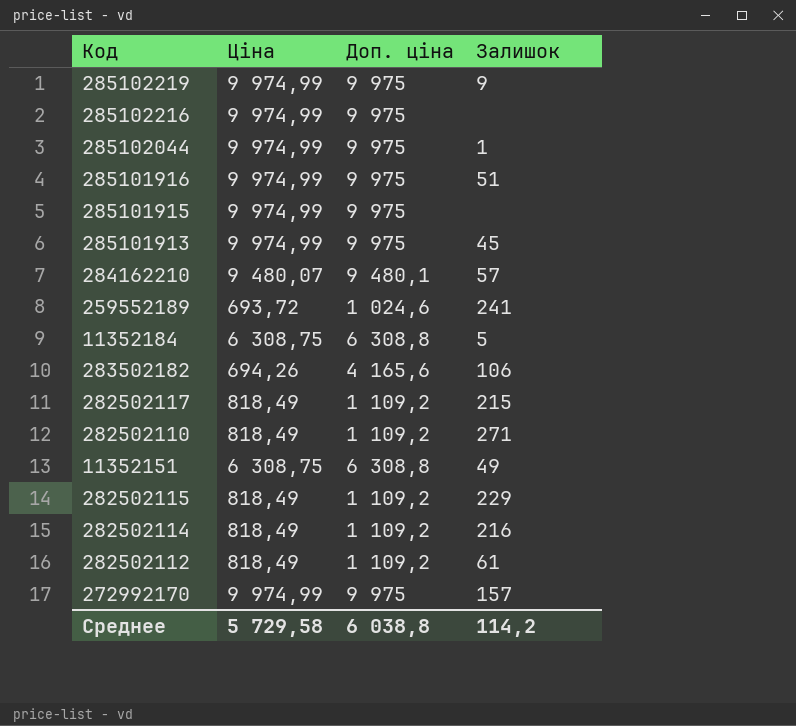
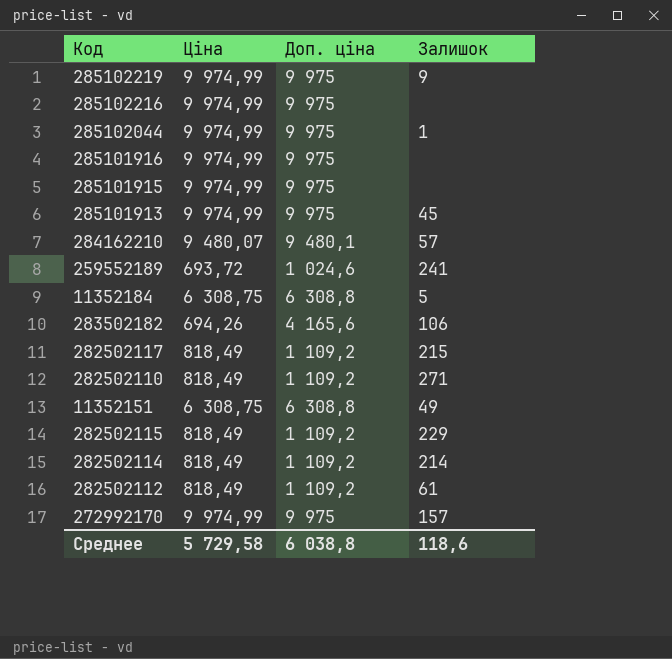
285101916 | Залишок: 51 -> none
282502114 | Залишок: 216 -> 214
Среднее | Залишок: 114,2 -> 118,6

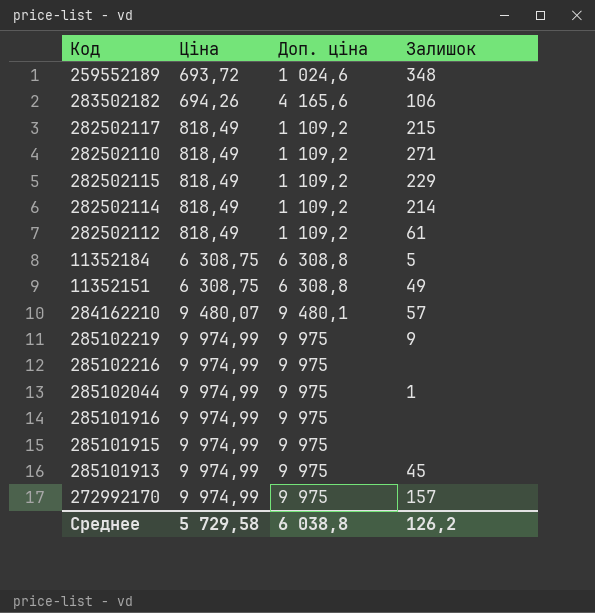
row order: none -> Ціна ascending
259552189 | Залишок: 241 -> 348
Среднее | Залишок: 118,6 -> 126,2

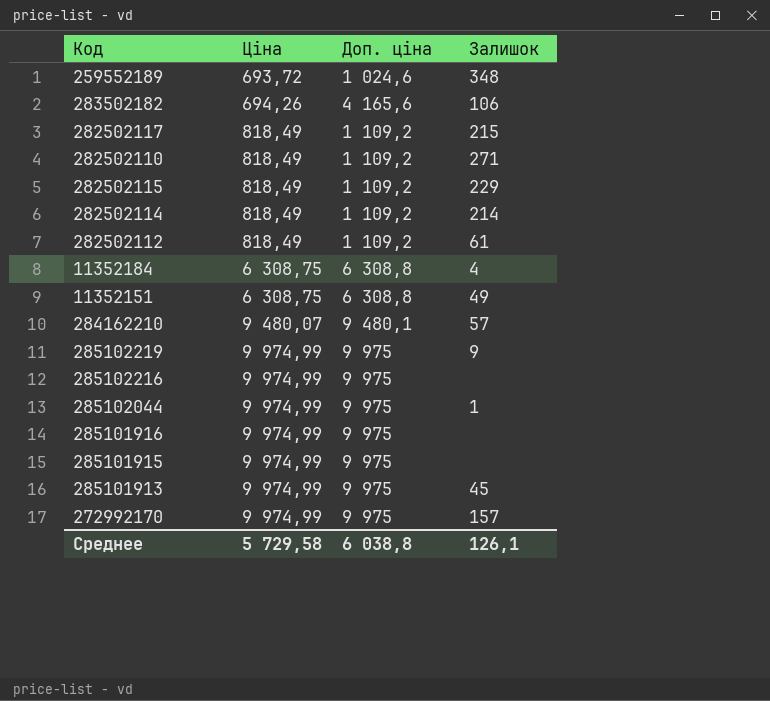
11352184 | Залишок: 5 -> 4
Среднее | Залишок: 126,2 -> 126,1

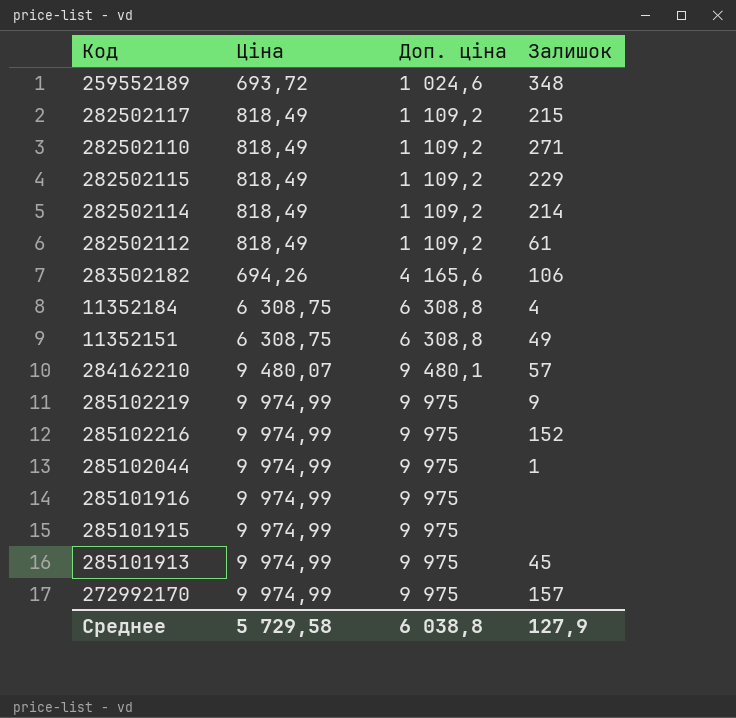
row order: Ціна ascending -> Доп. ціна ascending
285102216 | Залишок: none -> 152
Среднее | Залишок: 126,1 -> 127,9

